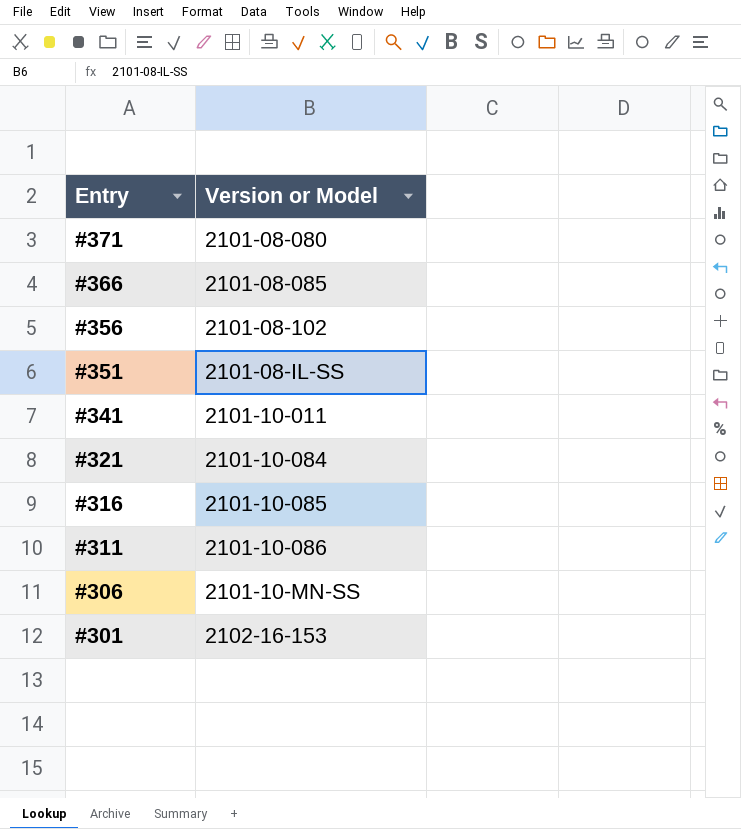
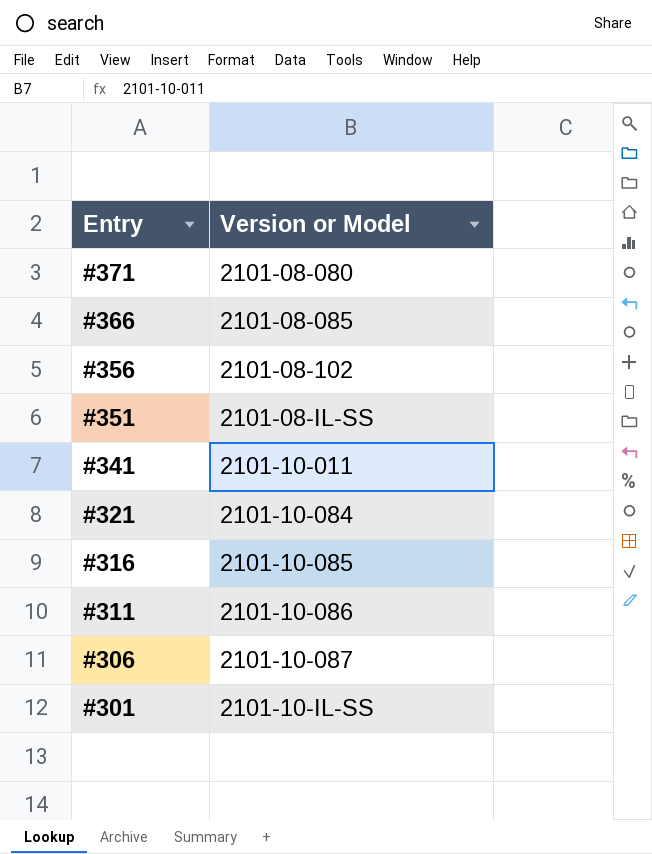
#306 | Version or Model: 2101-10-MN-SS -> 2101-10-087
#301 | Version or Model: 2102-16-153 -> 2101-10-IL-SS

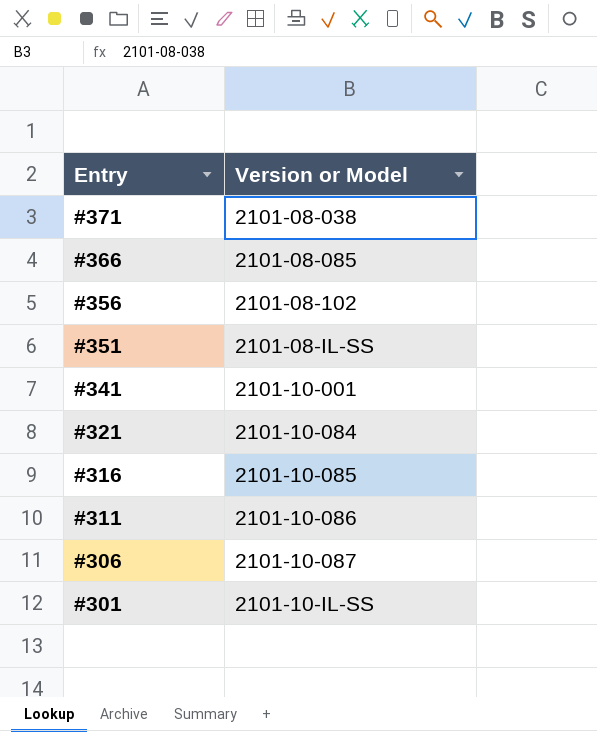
#371 | Version or Model: 2101-08-080 -> 2101-08-038
#341 | Version or Model: 2101-10-011 -> 2101-10-001

